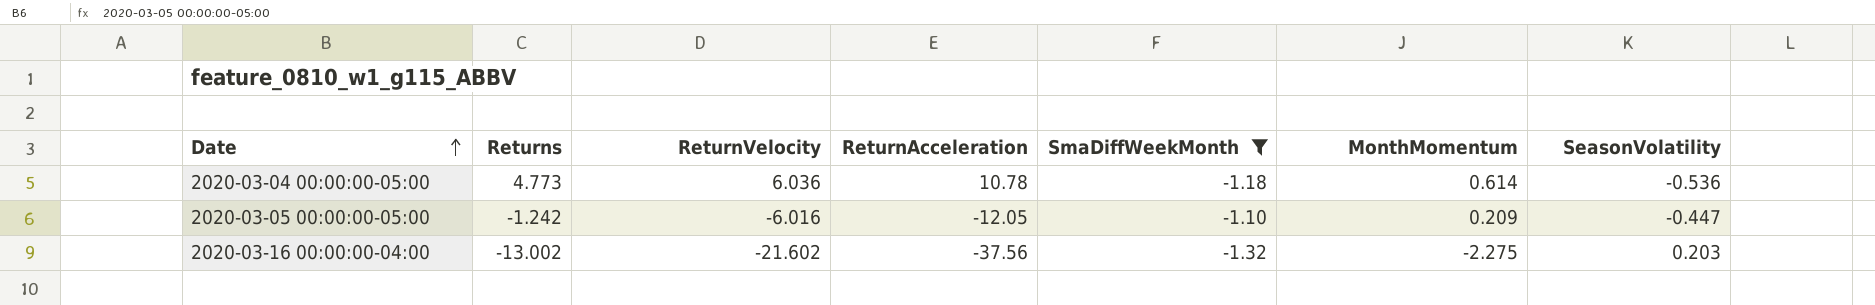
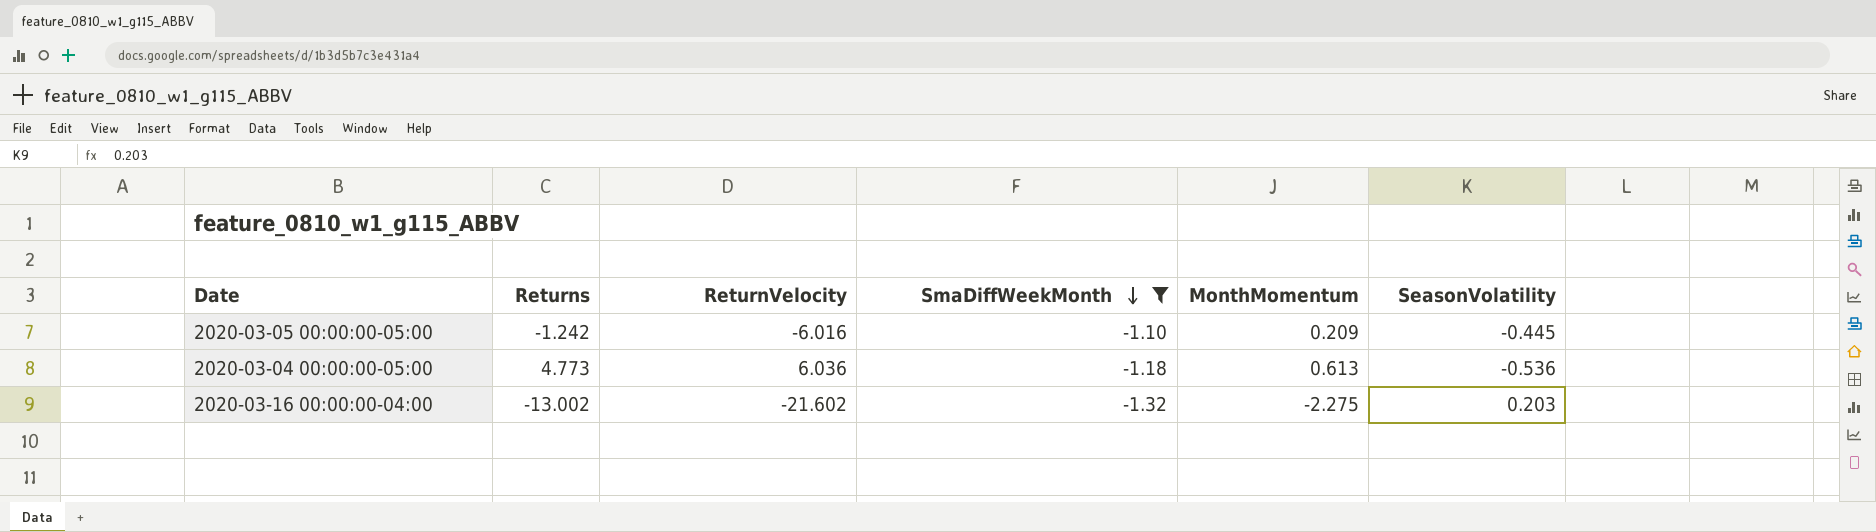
row order: Date ascending -> SmaDiffWeekMonth descending
column ReturnAcceleration | position: 4 -> none
2020-03-05 00:00:00-05:00 | SeasonVolatility: -0.447 -> -0.445
2020-03-04 00:00:00-05:00 | MonthMomentum: 0.614 -> 0.613

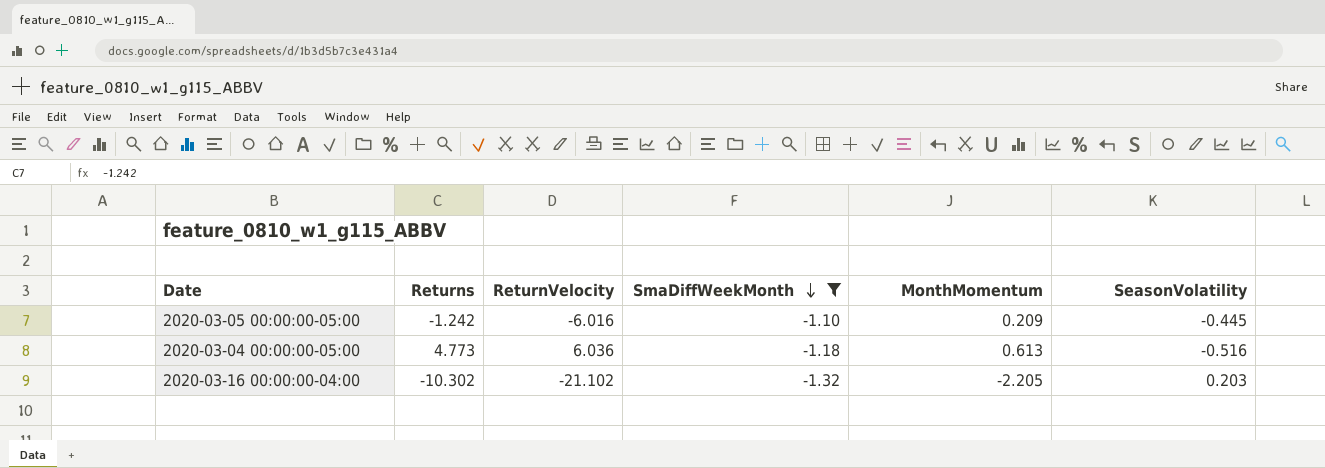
2020-03-04 00:00:00-05:00 | SeasonVolatility: -0.536 -> -0.516
2020-03-16 00:00:00-04:00 | Returns: -13.002 -> -10.302
2020-03-16 00:00:00-04:00 | ReturnVelocity: -21.602 -> -21.102
2020-03-16 00:00:00-04:00 | MonthMomentum: -2.275 -> -2.205

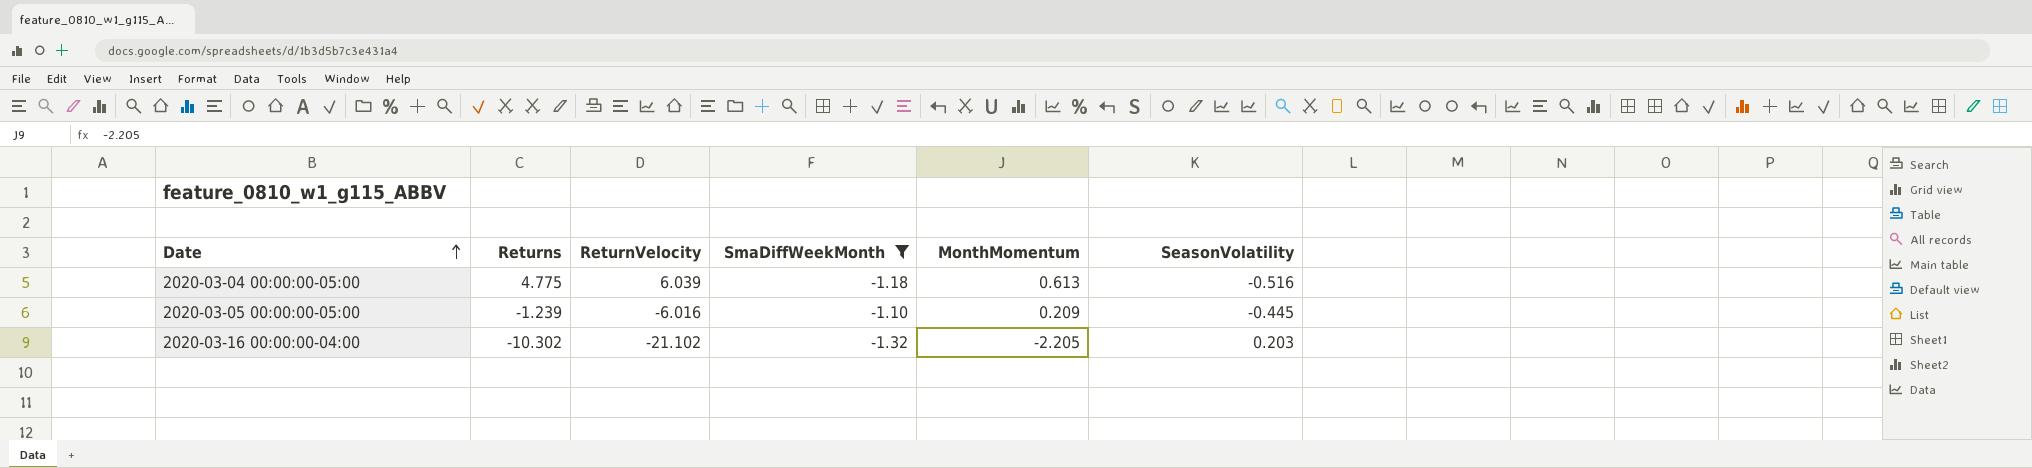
row order: SmaDiffWeekMonth descending -> Date ascending
2020-03-04 00:00:00-05:00 | Returns: 4.773 -> 4.775
2020-03-04 00:00:00-05:00 | ReturnVelocity: 6.036 -> 6.039
2020-03-05 00:00:00-05:00 | Returns: -1.242 -> -1.239

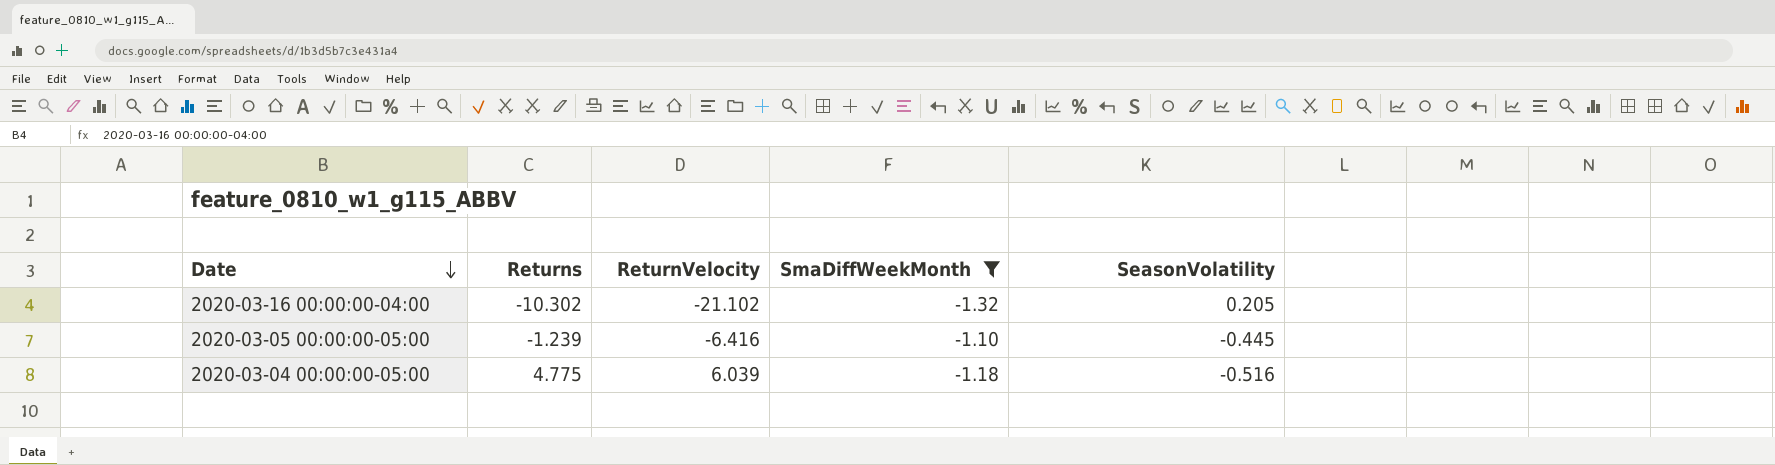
row order: Date ascending -> Date descending
column MonthMomentum | position: 5 -> none
2020-03-16 00:00:00-04:00 | SeasonVolatility: 0.203 -> 0.205
2020-03-05 00:00:00-05:00 | ReturnVelocity: -6.016 -> -6.416

